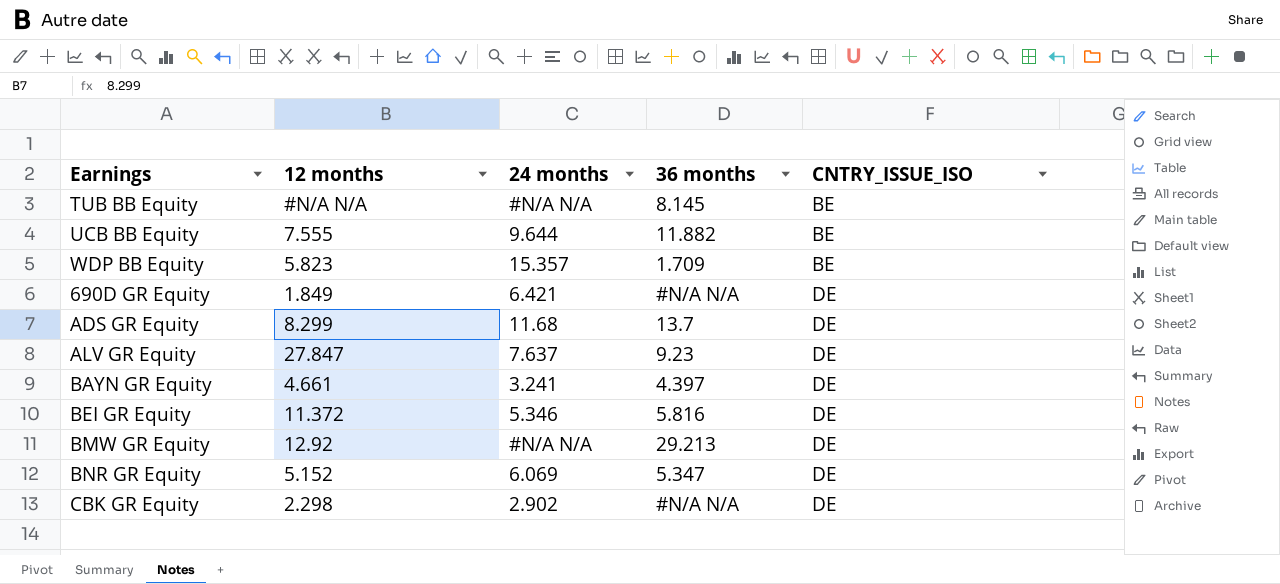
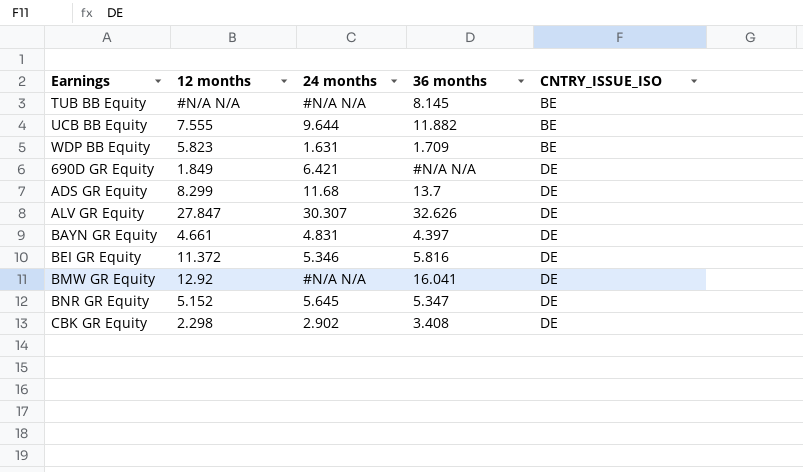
WDP BB Equity | 24 months: 15.357 -> 1.631
ALV GR Equity | 24 months: 7.637 -> 30.307
ALV GR Equity | 36 months: 9.23 -> 32.626
BAYN GR Equity | 24 months: 3.241 -> 4.831
BMW GR Equity | 36 months: 29.213 -> 16.041
BNR GR Equity | 24 months: 6.069 -> 5.645
CBK GR Equity | 36 months: #N/A N/A -> 3.408

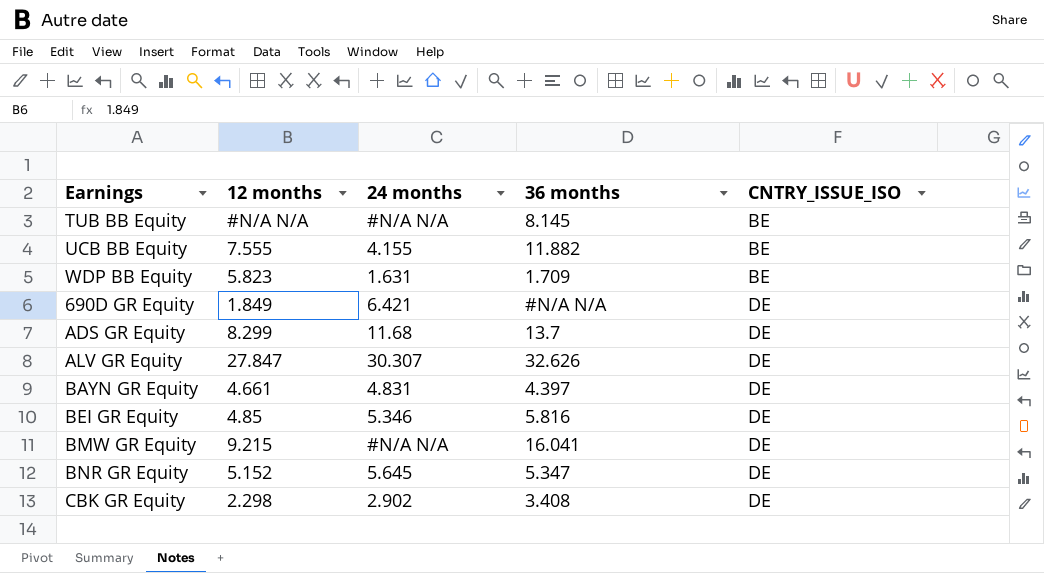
UCB BB Equity | 24 months: 9.644 -> 4.155
BEI GR Equity | 12 months: 11.372 -> 4.85
BMW GR Equity | 12 months: 12.92 -> 9.215

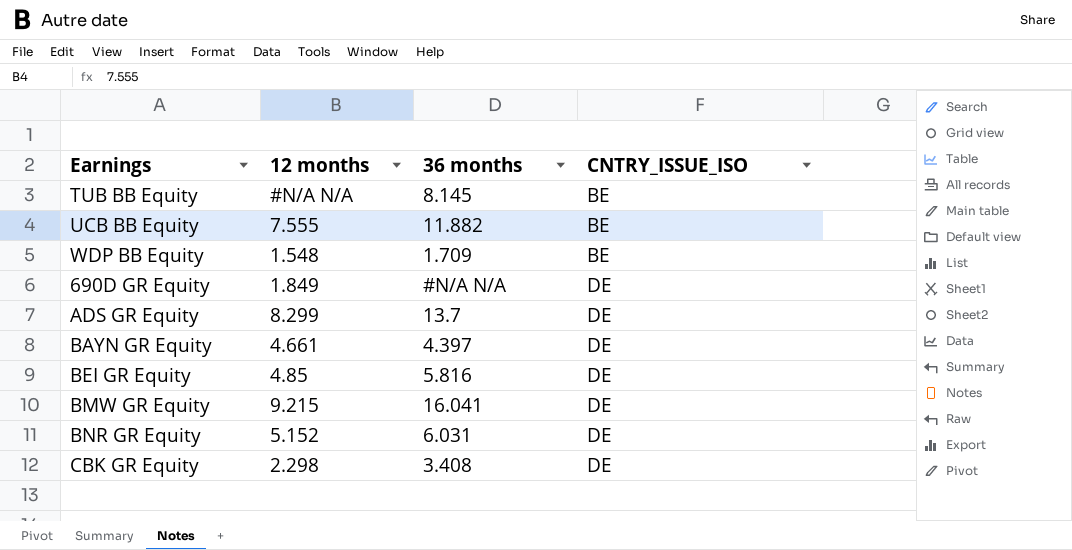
column 24 months | position: 3 -> none
row ALV GR Equity: 27.847 | 30.307 | 32.626 | DE -> none
WDP BB Equity | 12 months: 5.823 -> 1.548
BNR GR Equity | 36 months: 5.347 -> 6.031

